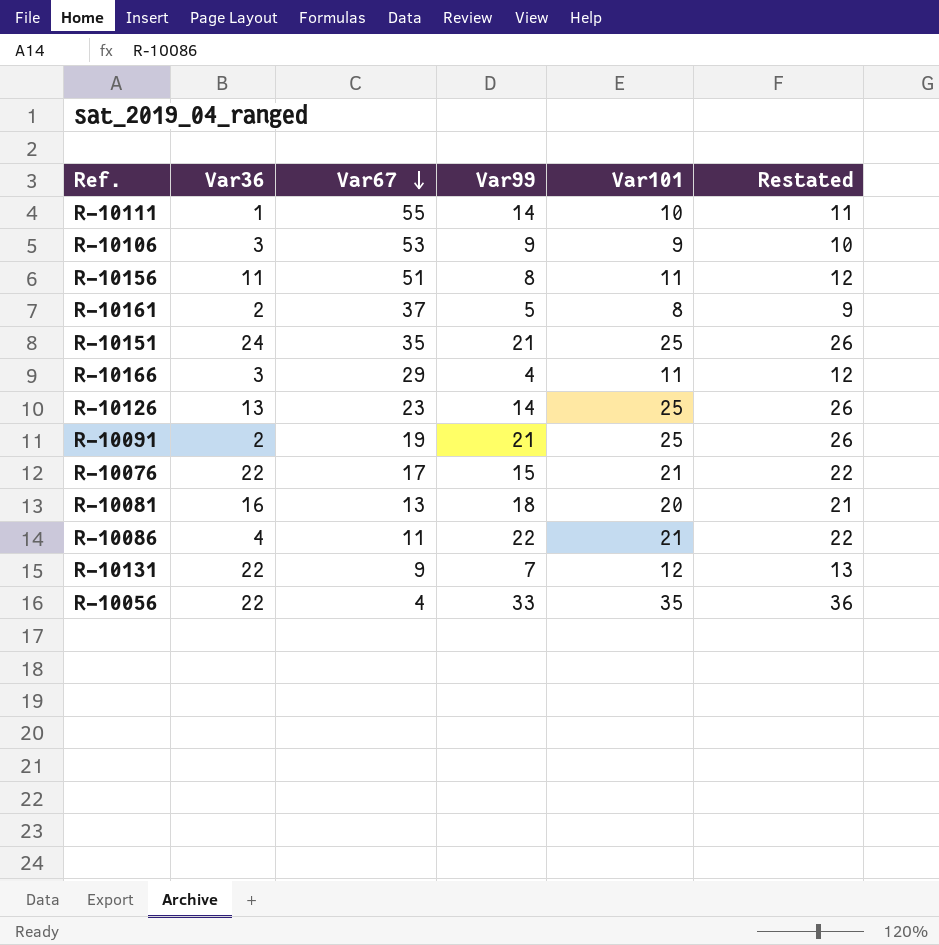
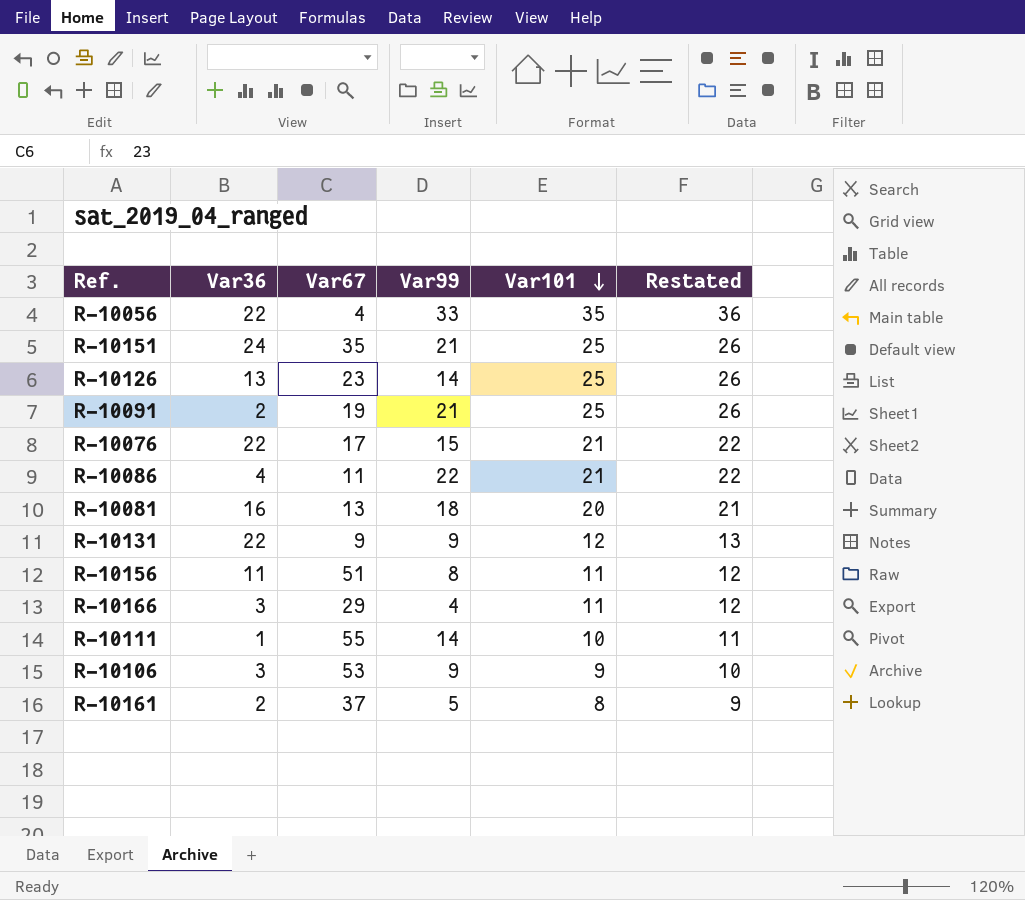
row order: Var67 descending -> Var101 descending
R-10131 | Var99: 7 -> 9

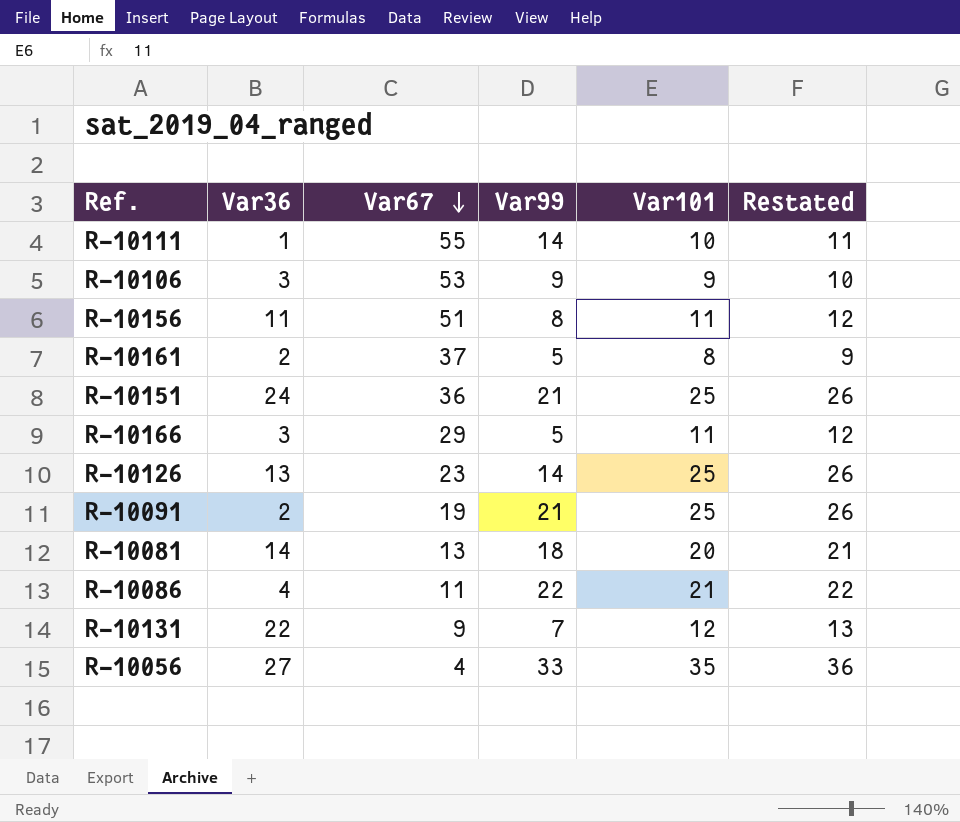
row order: Var101 descending -> Var67 descending
row R-10076: 22 | 17 | 15 | 21 | 22 -> none
R-10151 | Var67: 35 -> 36
R-10166 | Var99: 4 -> 5
R-10081 | Var36: 16 -> 14
R-10131 | Var99: 9 -> 7
R-10056 | Var36: 22 -> 27

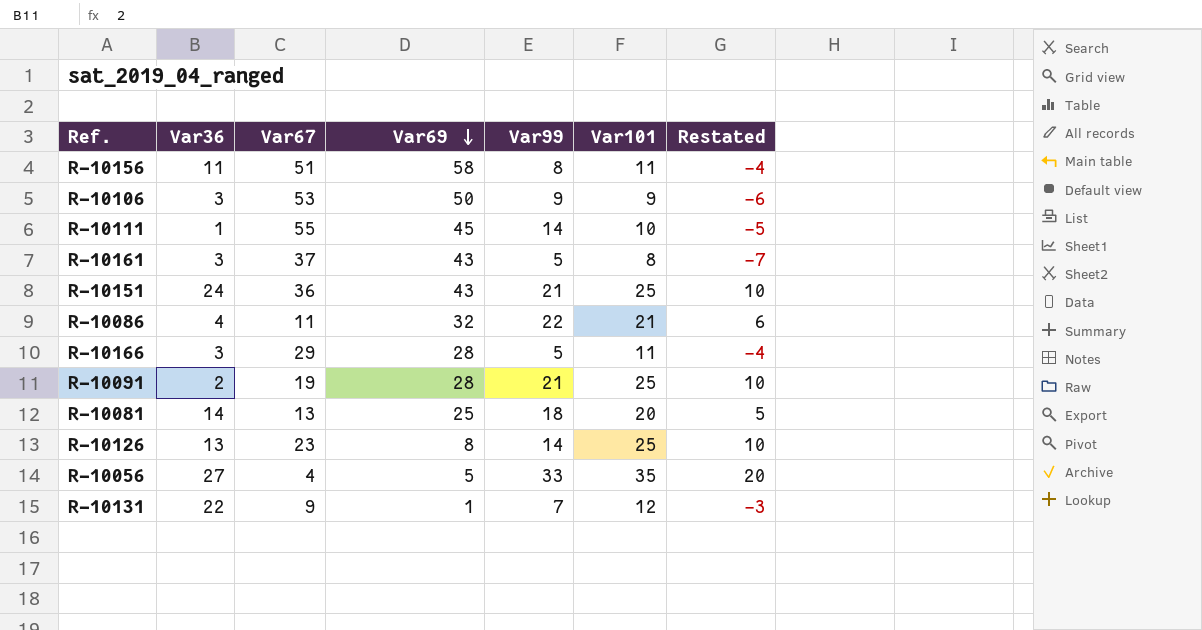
row order: Var67 descending -> Var69 descending
column Var69 | position: none -> 4
column Restated | formula: [Var101] + 1 -> [Var101] - 15
R-10161 | Var36: 2 -> 3

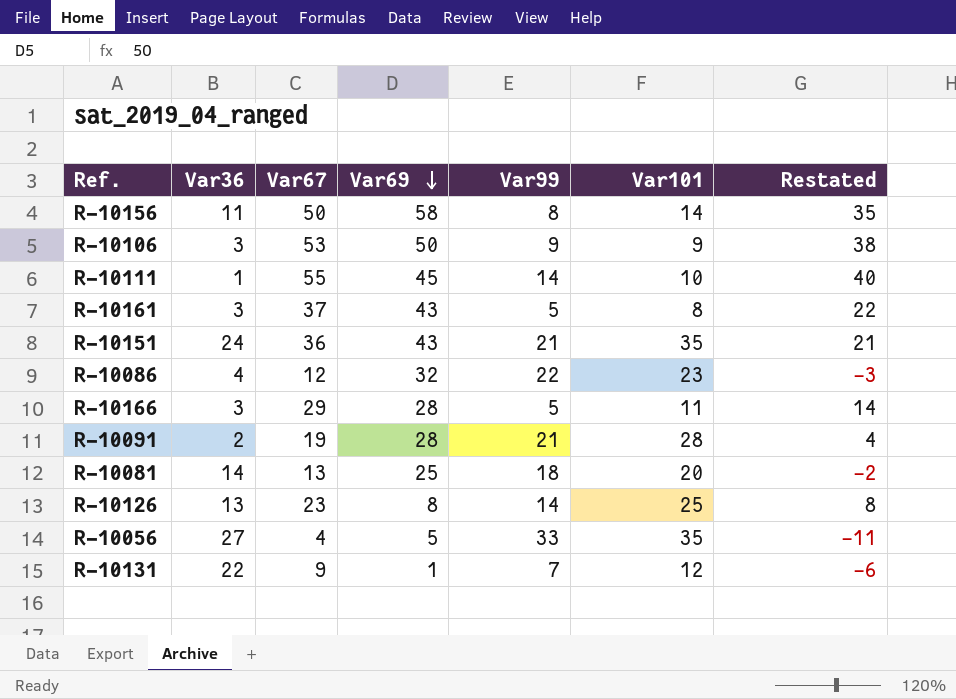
column Restated | formula: [Var101] - 15 -> [Var67] - 15
R-10156 | Var67: 51 -> 50
R-10156 | Var101: 11 -> 14
R-10151 | Var101: 25 -> 35
R-10086 | Var67: 11 -> 12
R-10086 | Var101: 21 -> 23
R-10091 | Var101: 25 -> 28

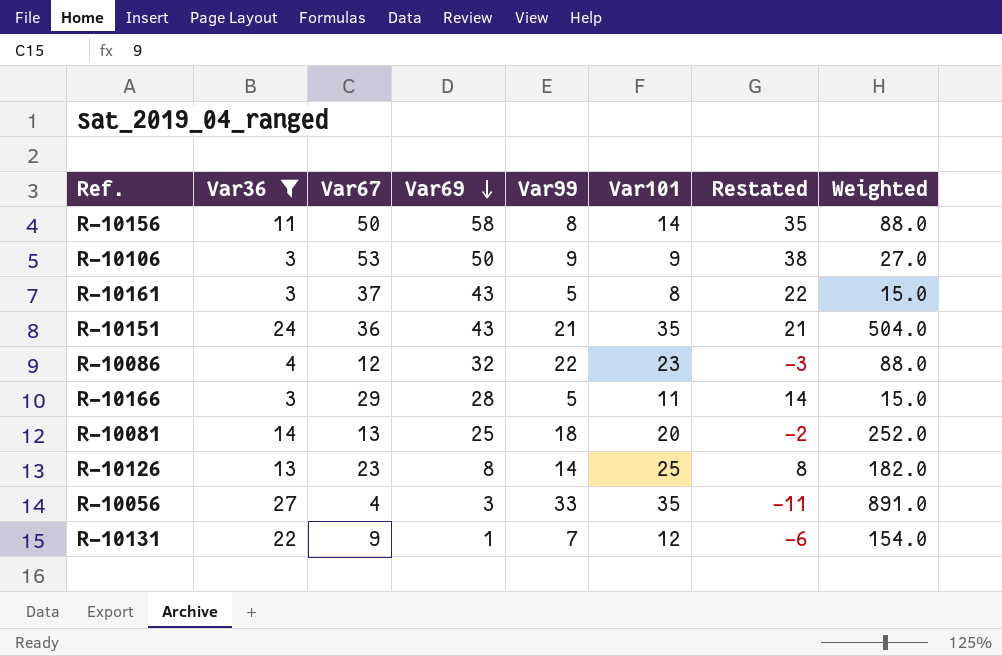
filter: none -> Var36 >= 3
column Weighted | formula: none -> [Var36] * [Var99]
R-10056 | Var69: 5 -> 3

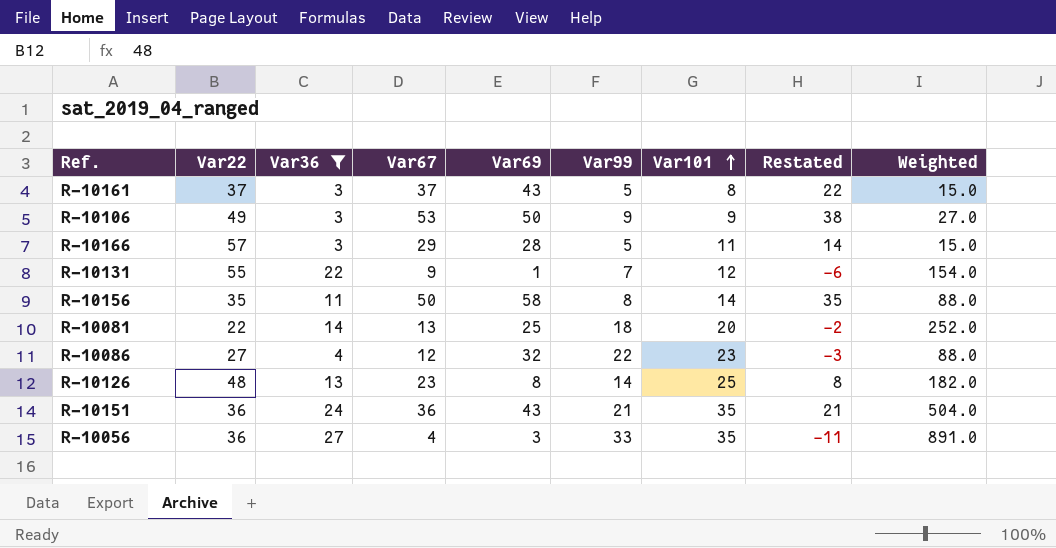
row order: Var69 descending -> Var101 ascending
column Var22 | position: none -> 2

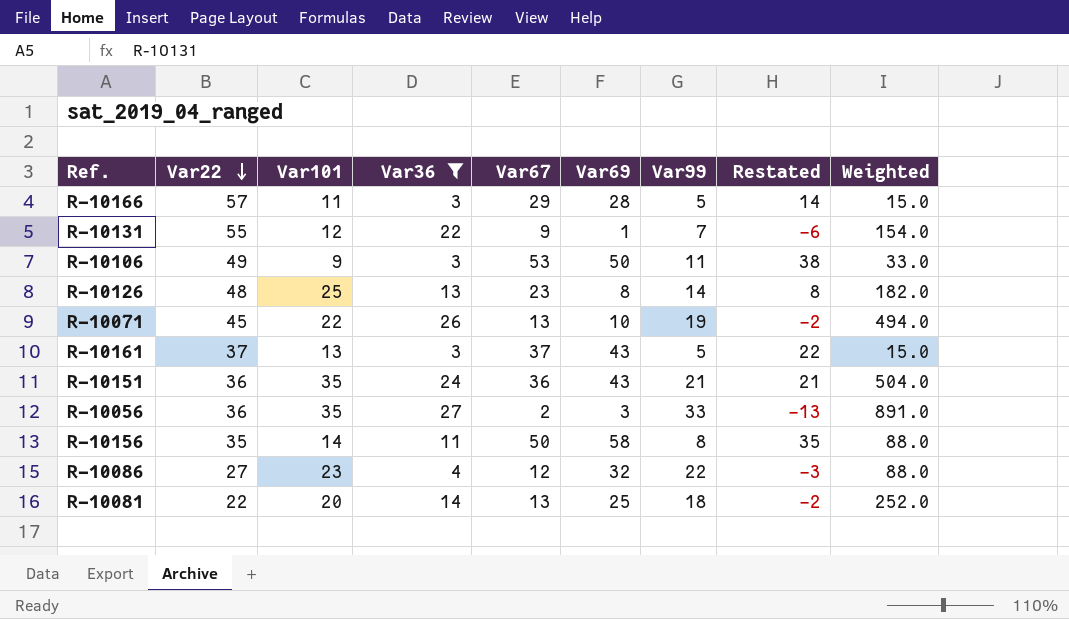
row order: Var101 ascending -> Var22 descending
column Var101 | position: 7 -> 3
R-10106 | Var99: 9 -> 11
R-10106 | Weighted: 27.0 -> 33.0
row R-10071: none -> 45 | 22 | 26 | 13 | 10 | 19 | -2 | 494.0
R-10161 | Var101: 8 -> 13
R-10056 | Var67: 4 -> 2
R-10056 | Restated: -11 -> -13

